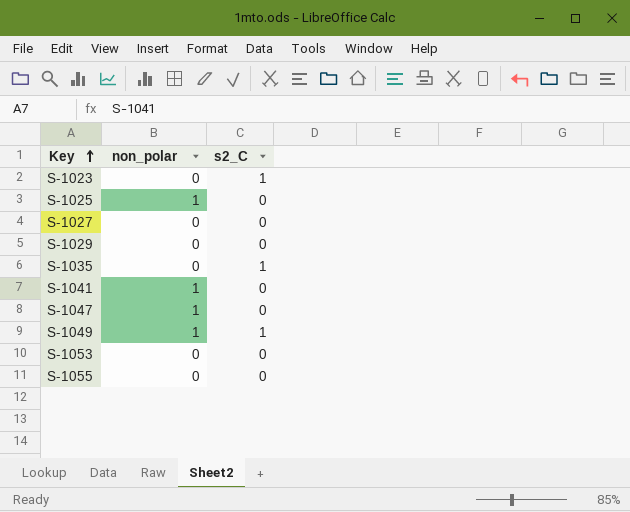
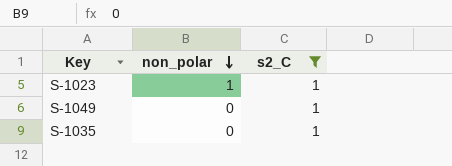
filter: none -> s2_C = 1
row order: Key ascending -> non_polar descending
S-1023 | non_polar: 0 -> 1
S-1049 | non_polar: 1 -> 0

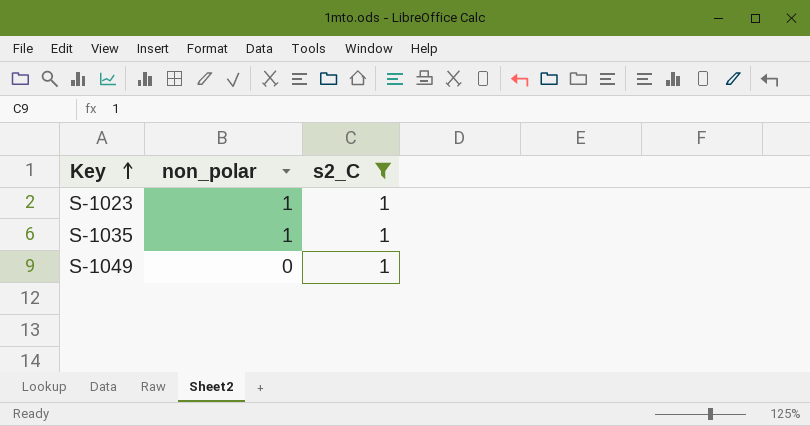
row order: non_polar descending -> Key ascending
S-1035 | non_polar: 0 -> 1

